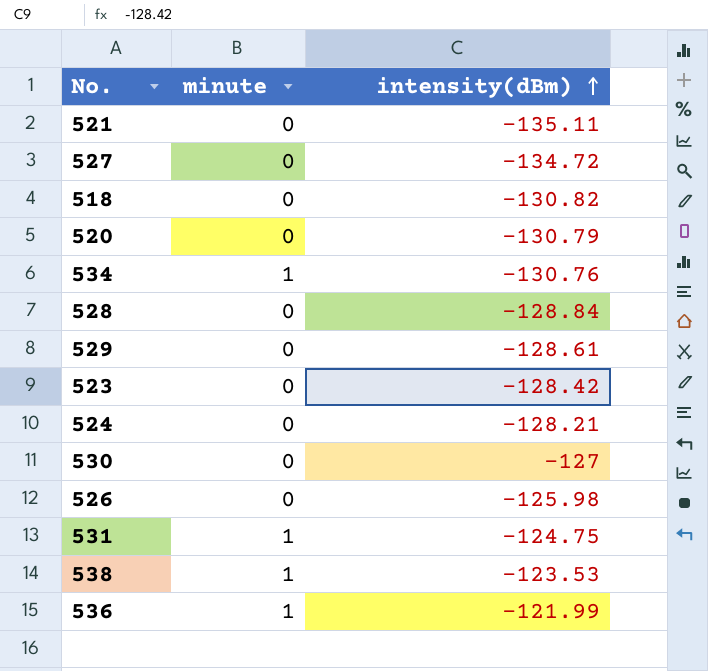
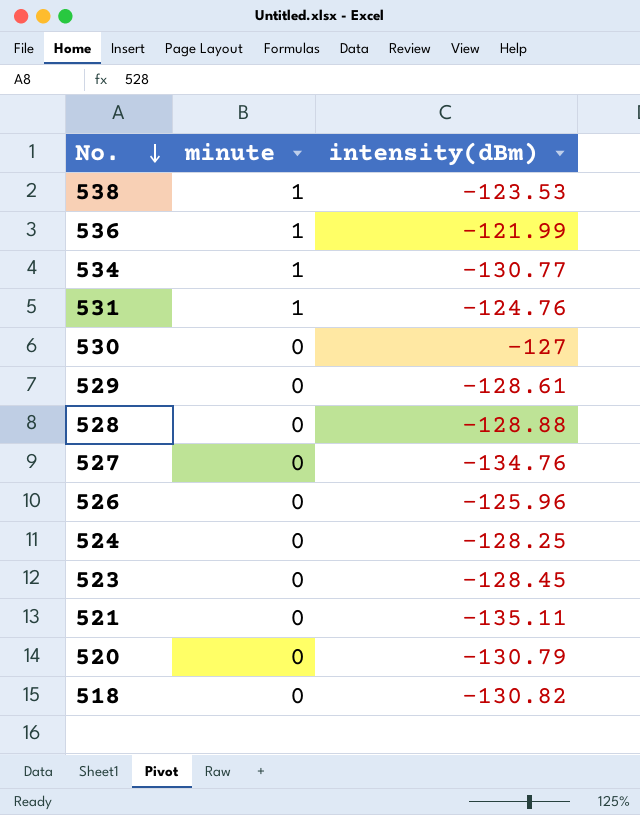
row order: intensity(dBm) ascending -> No. descending
534 | intensity(dBm): -130.76 -> -130.77
531 | intensity(dBm): -124.75 -> -124.76
528 | intensity(dBm): -128.84 -> -128.88
527 | intensity(dBm): -134.72 -> -134.76
526 | intensity(dBm): -125.98 -> -125.96
524 | intensity(dBm): -128.21 -> -128.25
523 | intensity(dBm): -128.42 -> -128.45

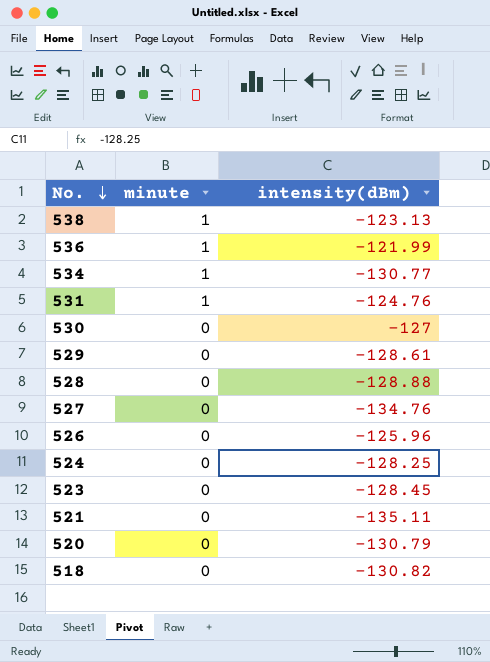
538 | intensity(dBm): -123.53 -> -123.13

